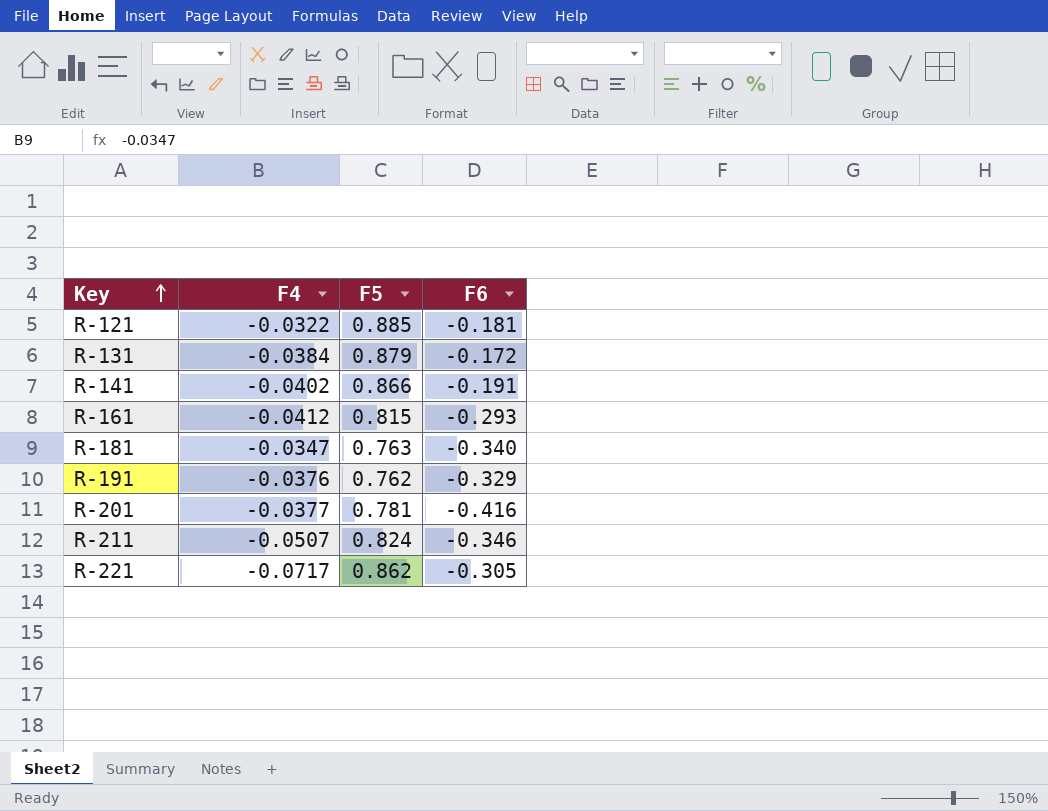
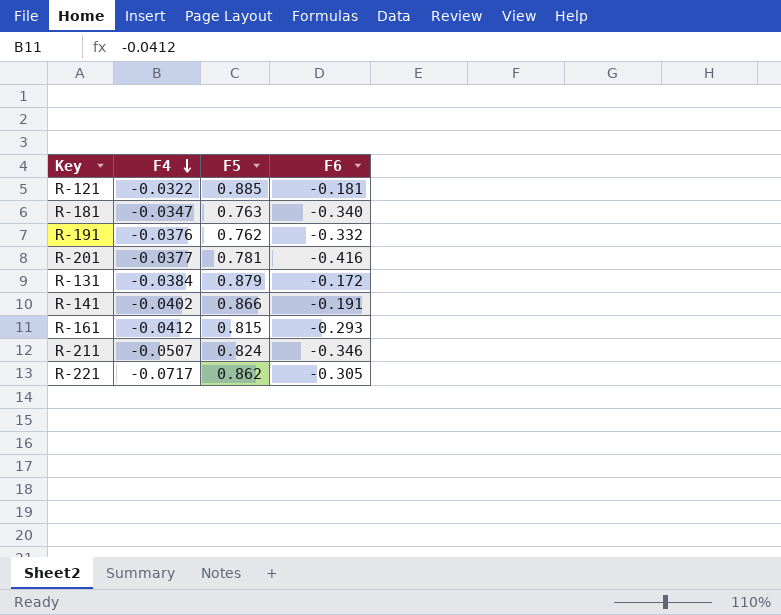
row order: Key ascending -> F4 descending
R-191 | F6: -0.329 -> -0.332

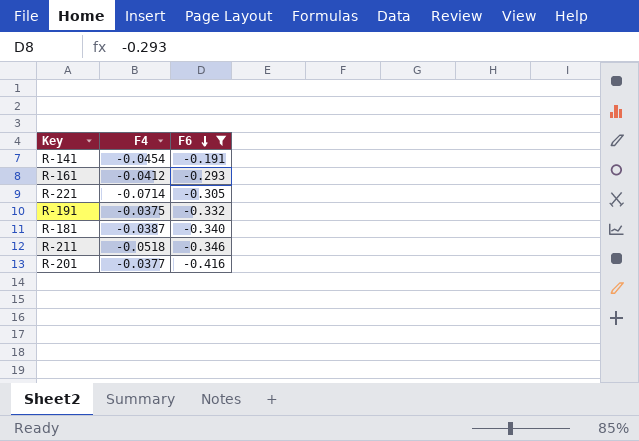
filter: none -> F6 <= -0.191
row order: F4 descending -> F6 descending
column F5 | position: 3 -> none
R-141 | F4: -0.0402 -> -0.0454
R-221 | F4: -0.0717 -> -0.0714
R-191 | F4: -0.0376 -> -0.0375
R-181 | F4: -0.0347 -> -0.0387
R-211 | F4: -0.0507 -> -0.0518

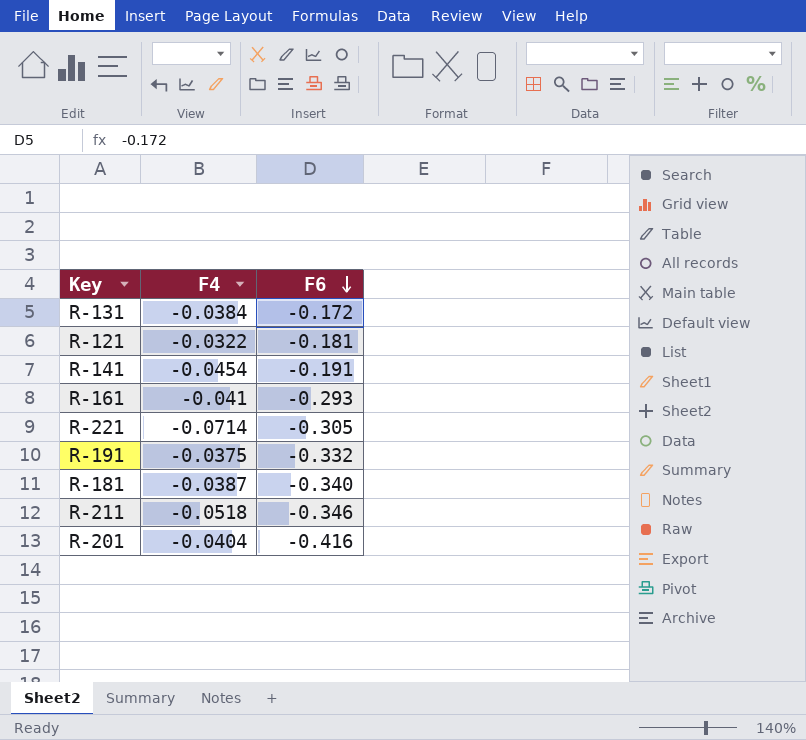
filter: F6 <= -0.191 -> none
R-161 | F4: -0.0412 -> -0.041
R-201 | F4: -0.0377 -> -0.0404

